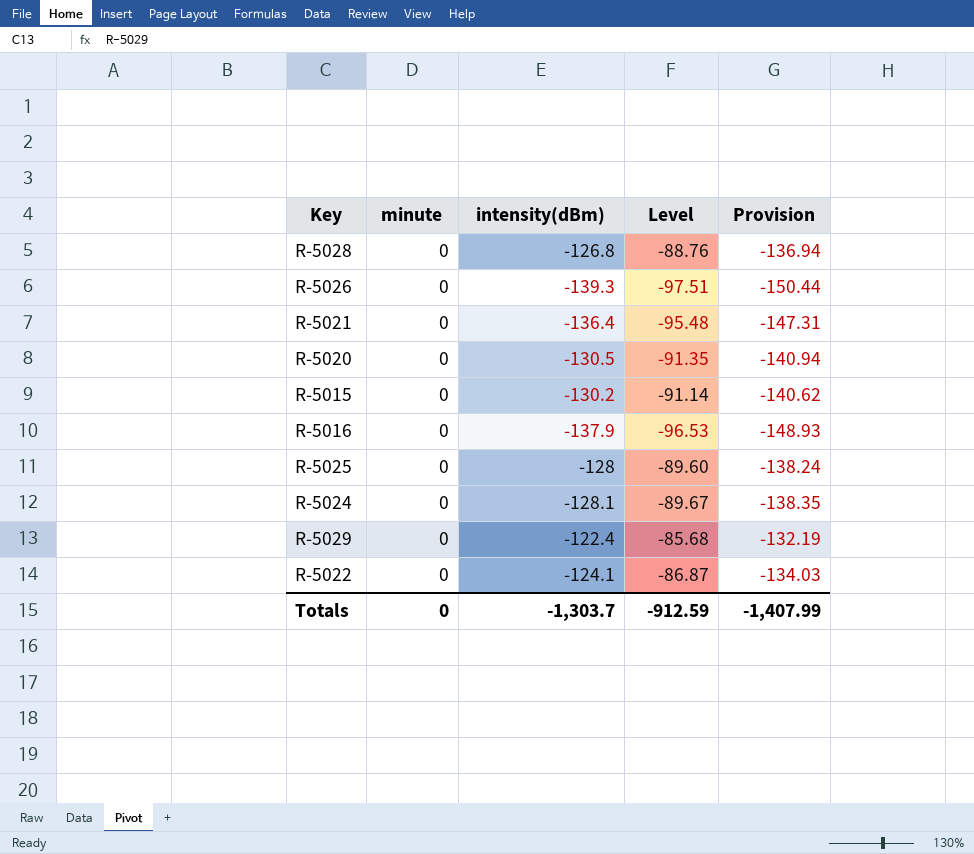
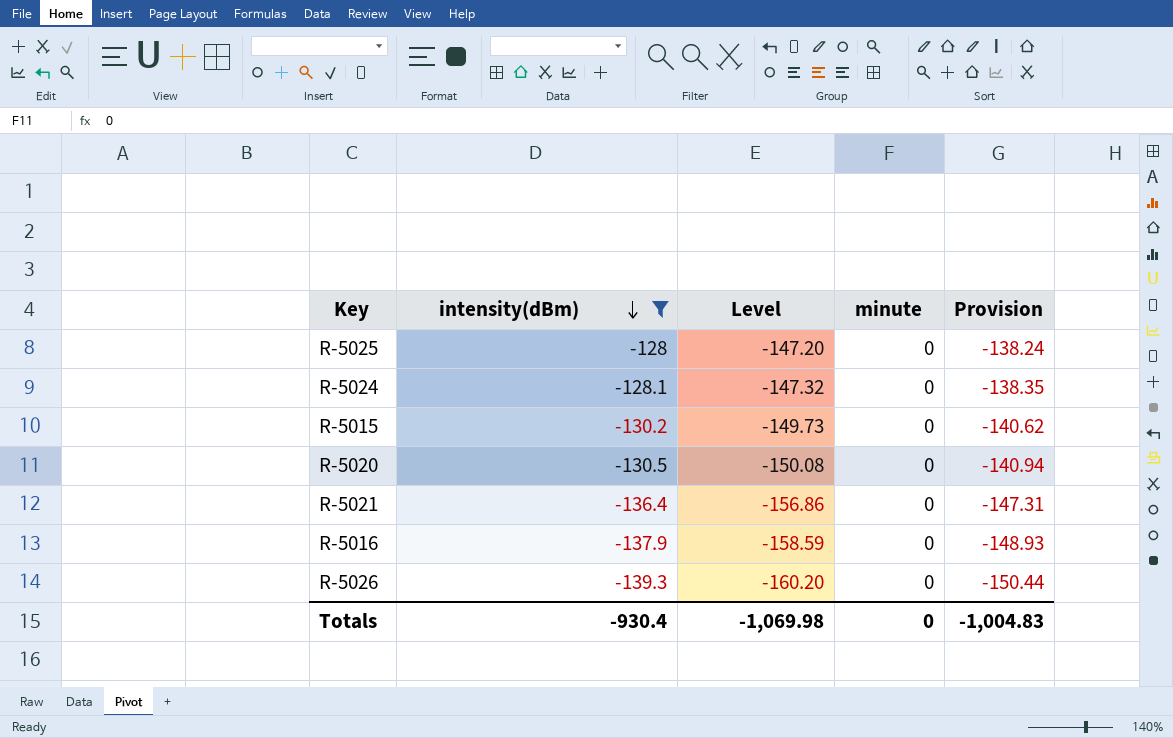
filter: none -> intensity(dBm) <= -128
row order: none -> intensity(dBm) descending
column Level | formula: [intensity(dBm)] * 0.7 -> [intensity(dBm)] * 1.15
column minute | position: 2 -> 4
Totals | intensity(dBm): -1,303.7 -> -930.4
Totals | Level: -912.59 -> -1,069.98
Totals | Provision: -1,407.99 -> -1,004.83

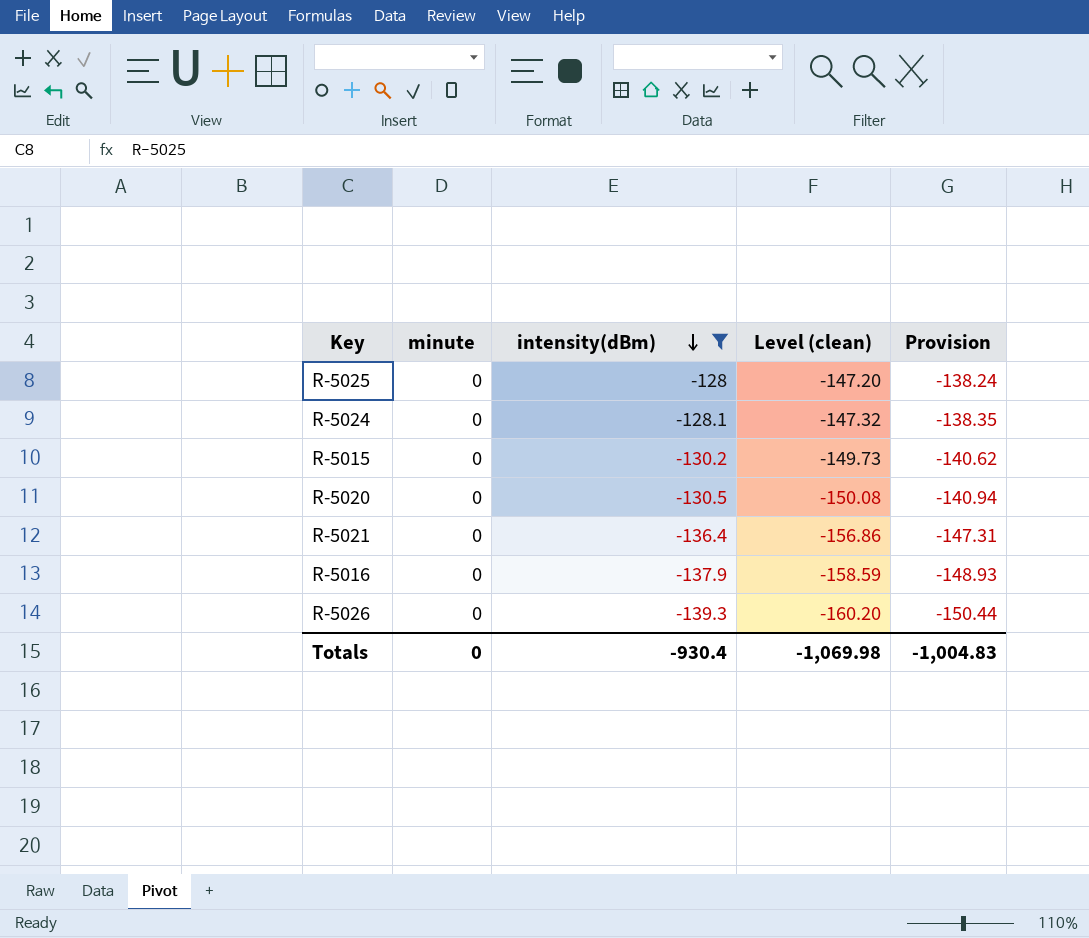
column minute | position: 4 -> 2
column name: Level -> Level (clean)

